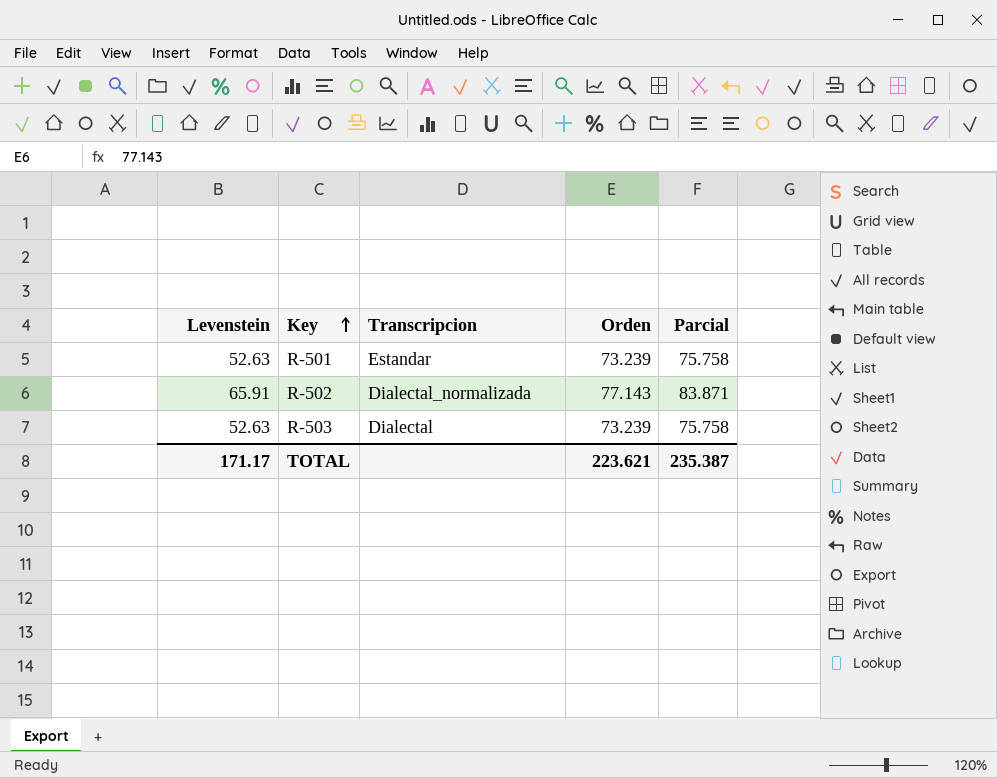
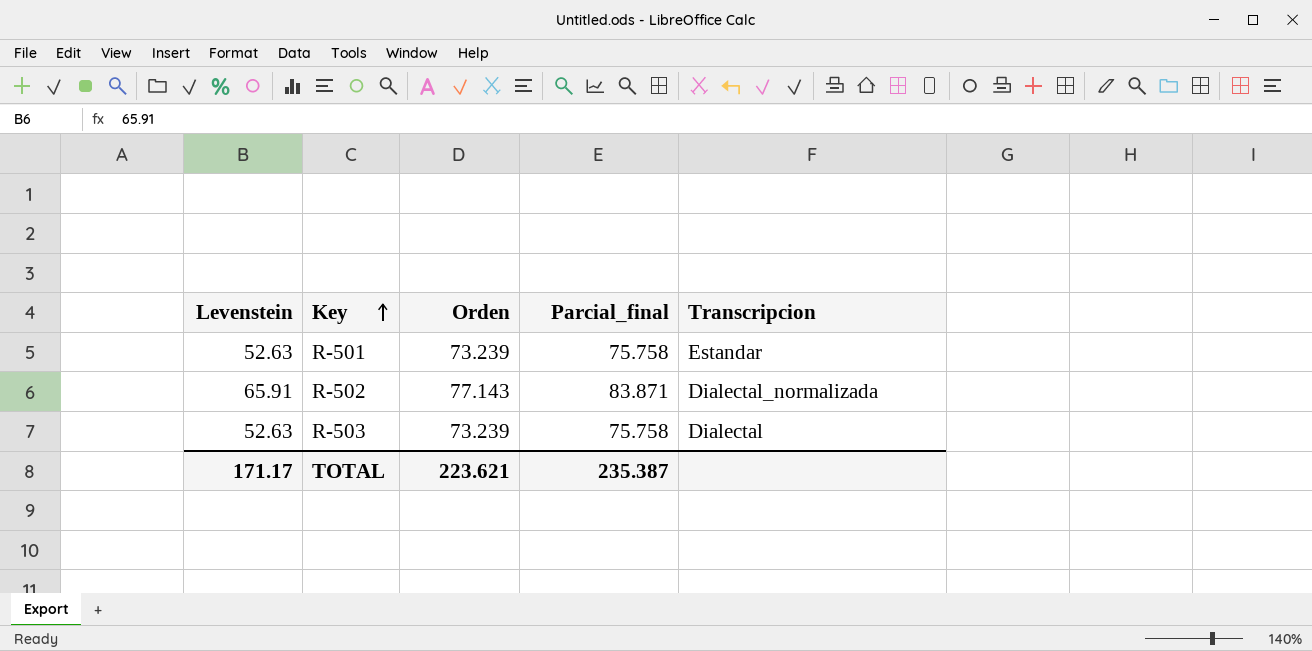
column name: Parcial -> Parcial_final
column Transcripcion | position: 3 -> 5

